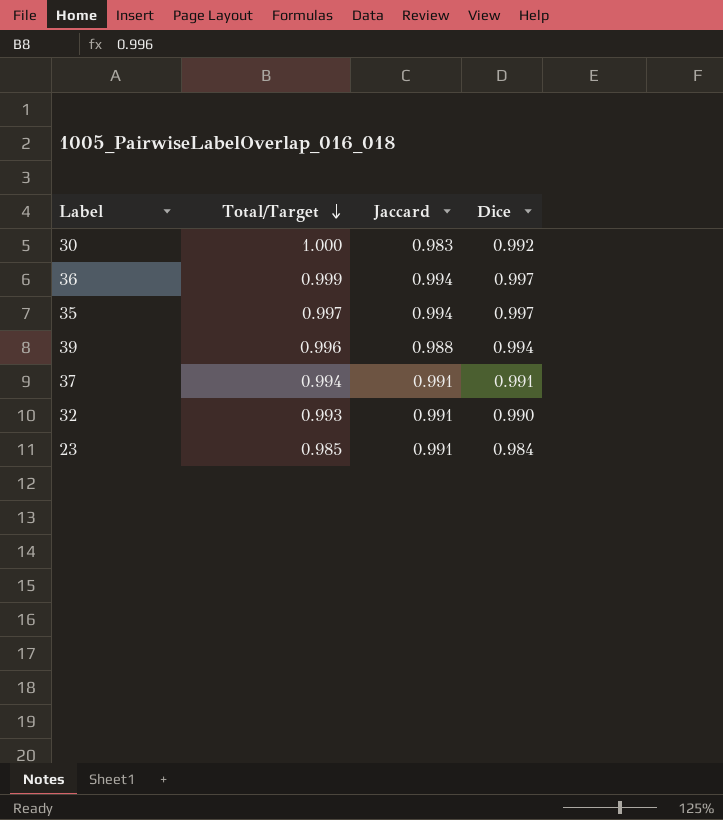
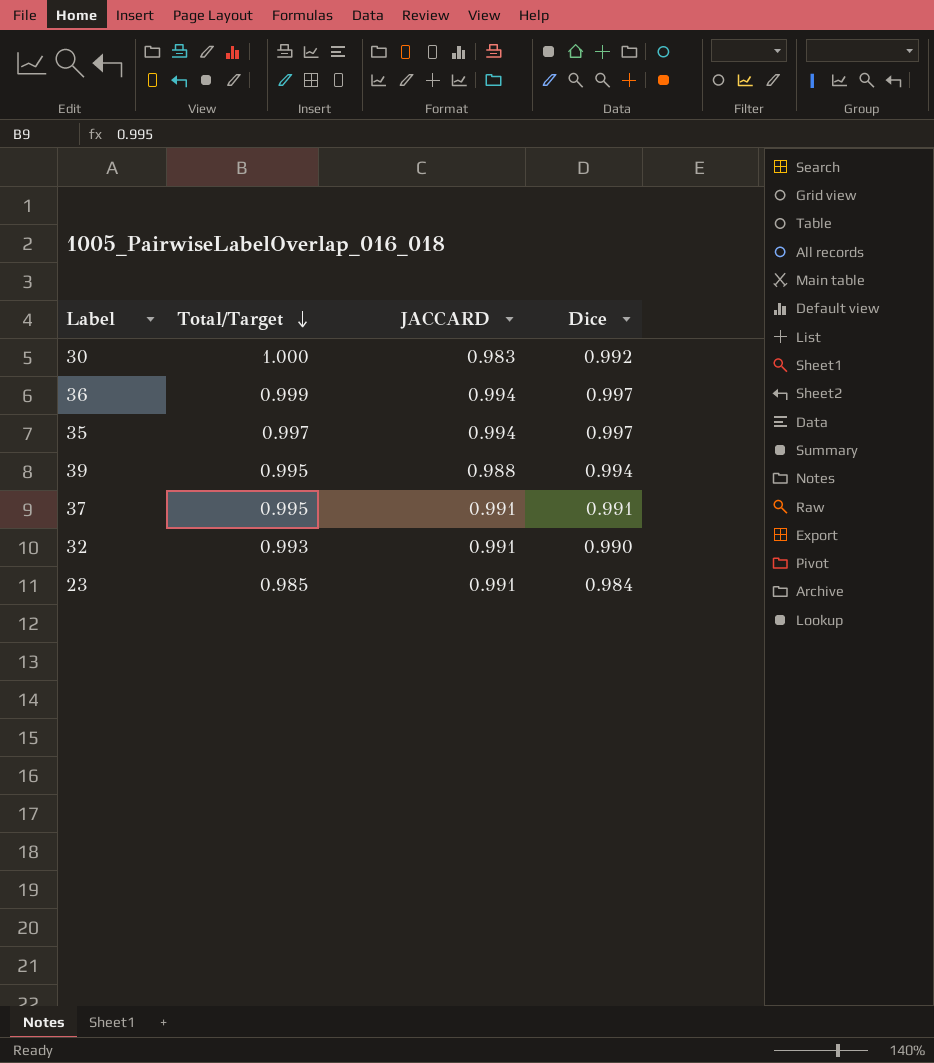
column name: Jaccard -> JACCARD
39 | Total/Target: 0.996 -> 0.995
37 | Total/Target: 0.994 -> 0.995

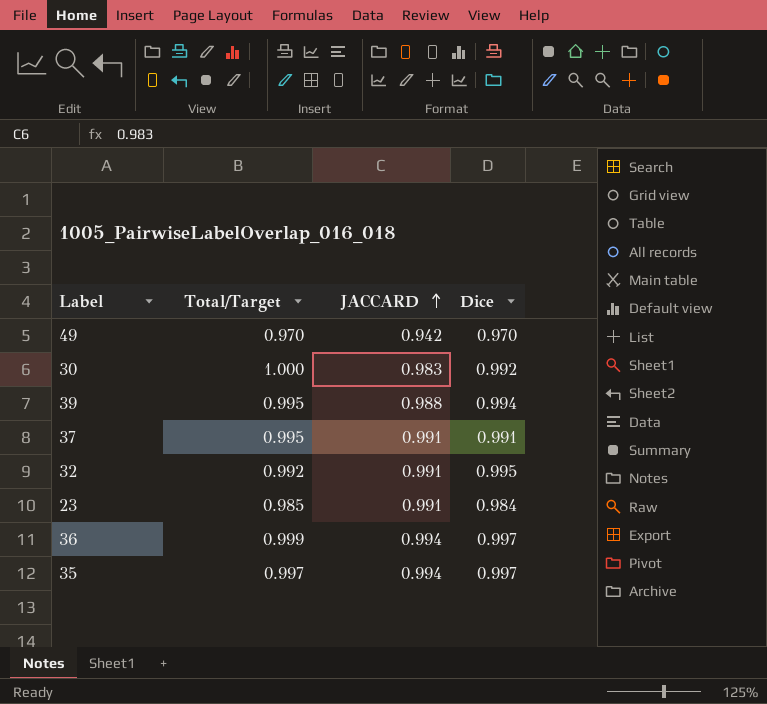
row order: Total/Target descending -> JACCARD ascending
row 49: none -> 0.970 | 0.942 | 0.970
32 | Total/Target: 0.993 -> 0.992
32 | Dice: 0.990 -> 0.995

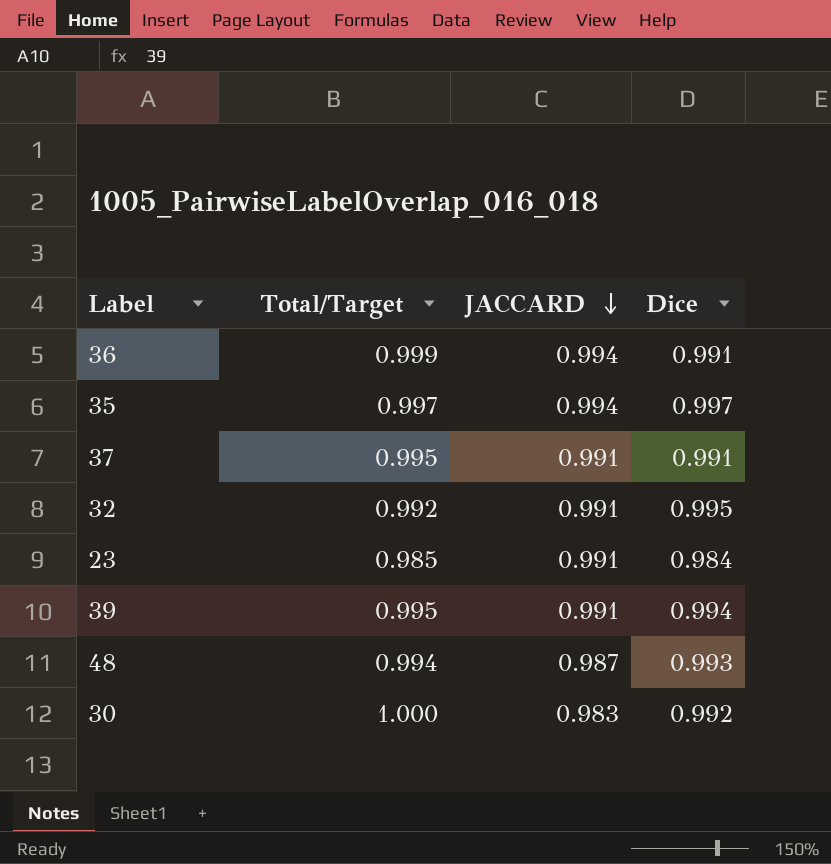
row order: JACCARD ascending -> JACCARD descending
row 49: 0.970 | 0.942 | 0.970 -> none
36 | Dice: 0.997 -> 0.991
39 | JACCARD: 0.988 -> 0.991
row 48: none -> 0.994 | 0.987 | 0.993

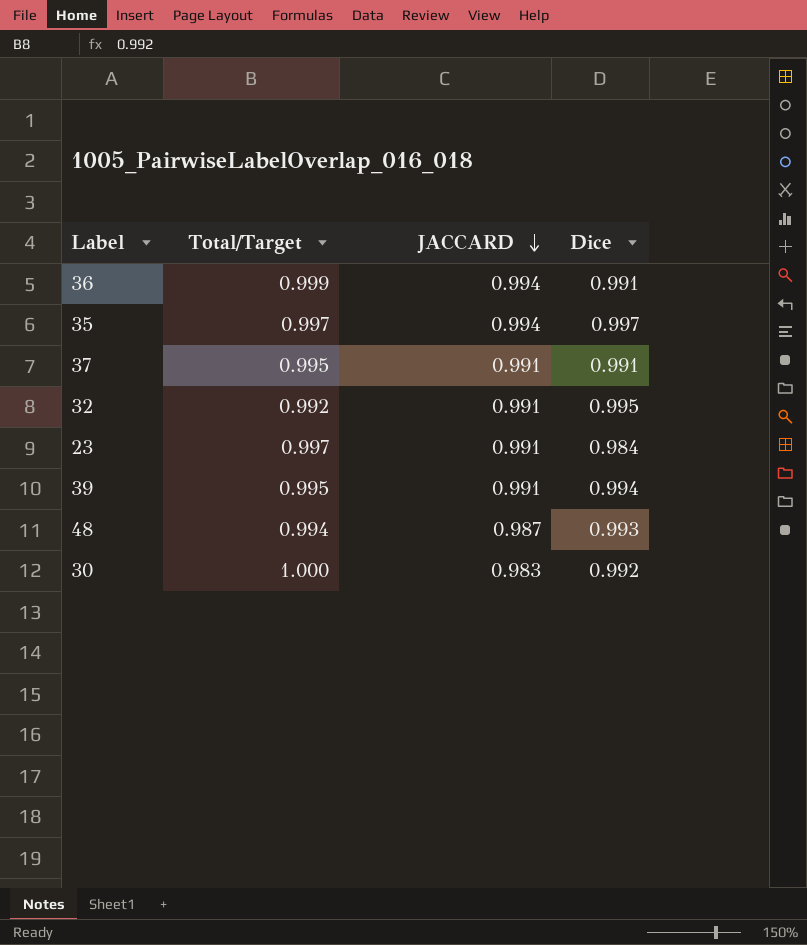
23 | Total/Target: 0.985 -> 0.997

